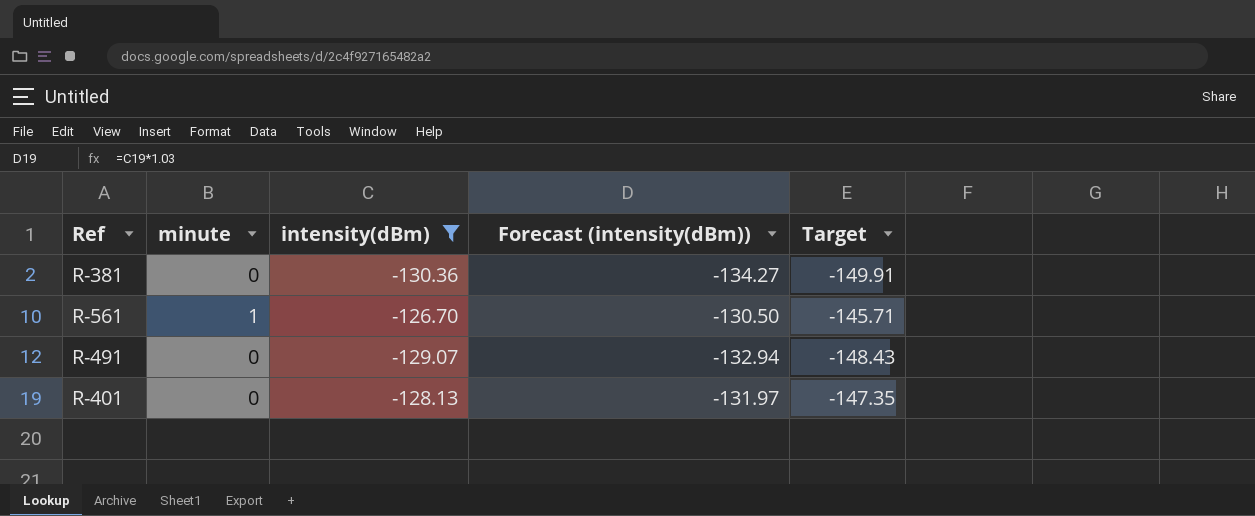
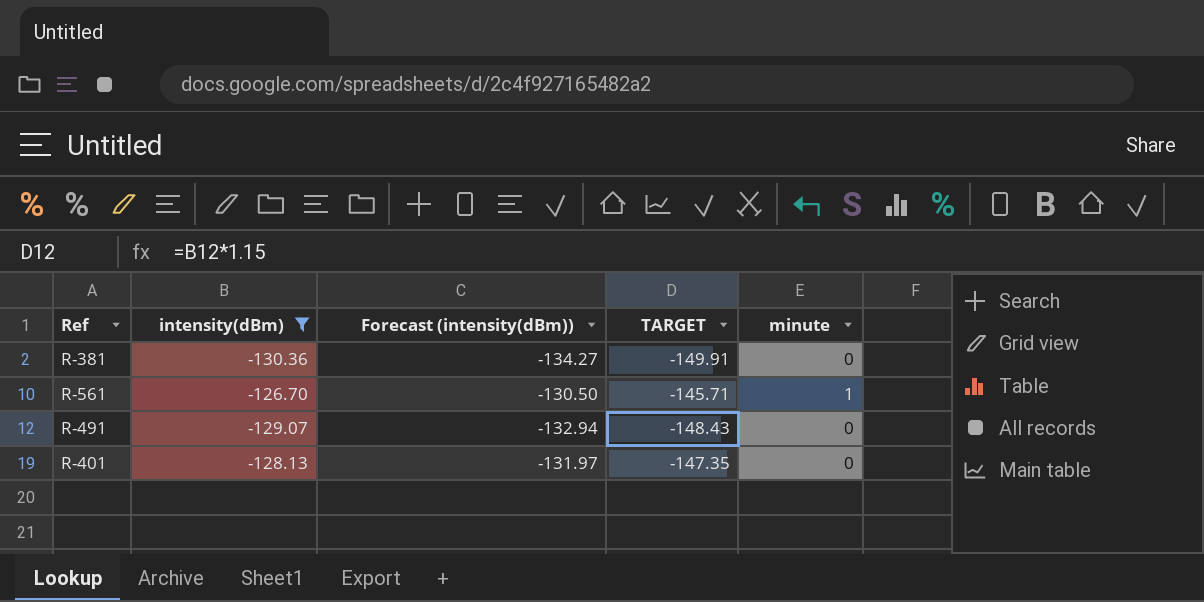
column name: Target -> TARGET
column minute | position: 2 -> 5

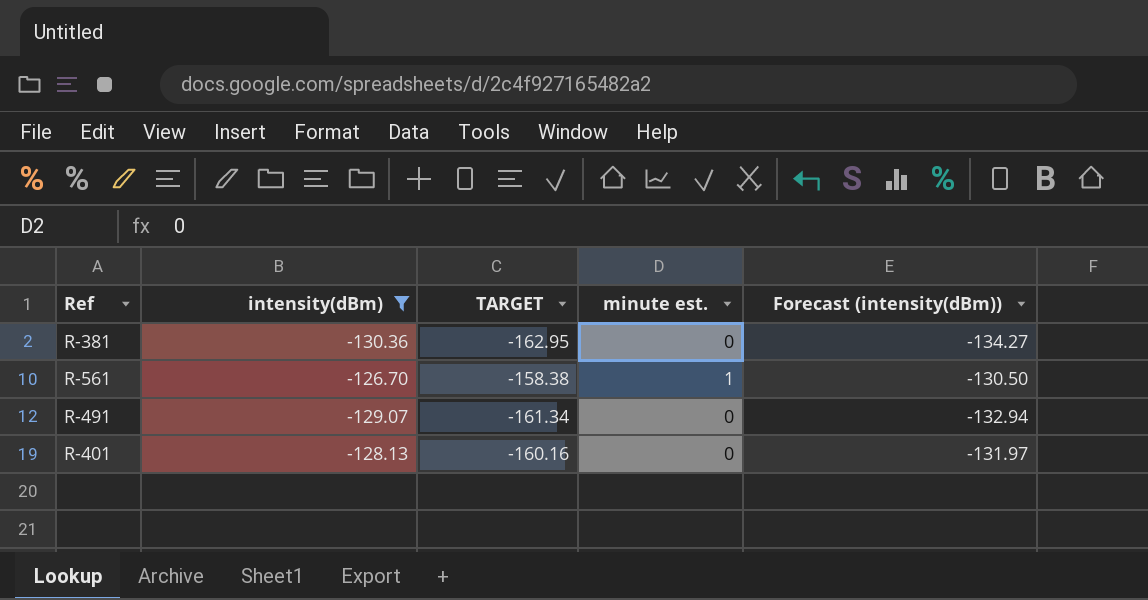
column TARGET | formula: [intensity(dBm)] * 1.15 -> [intensity(dBm)] * 1.25
column name: minute -> minute est.
column Forecast (intensity(dBm)) | position: 3 -> 5

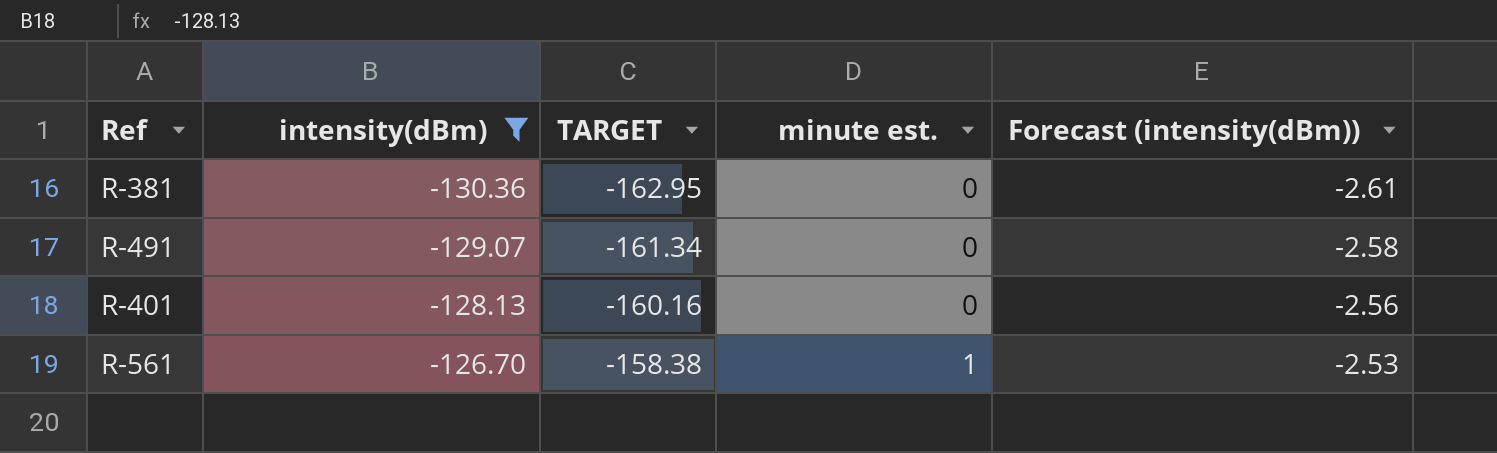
row order: none -> intensity(dBm) ascending
column Forecast (intensity(dBm)) | formula: [intensity(dBm)] * 1.03 -> [intensity(dBm)] * 0.02

